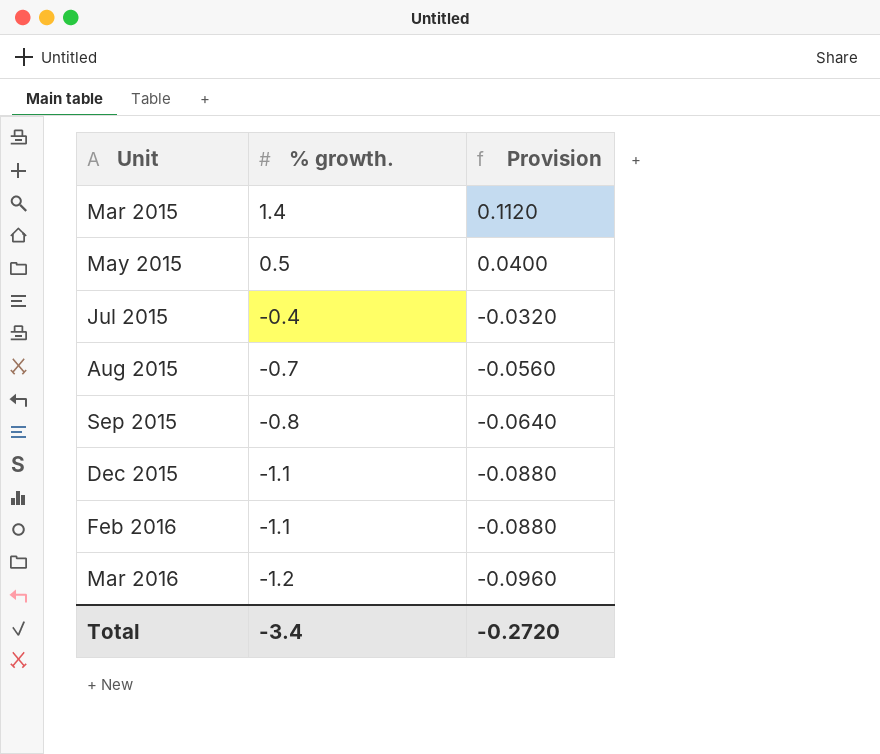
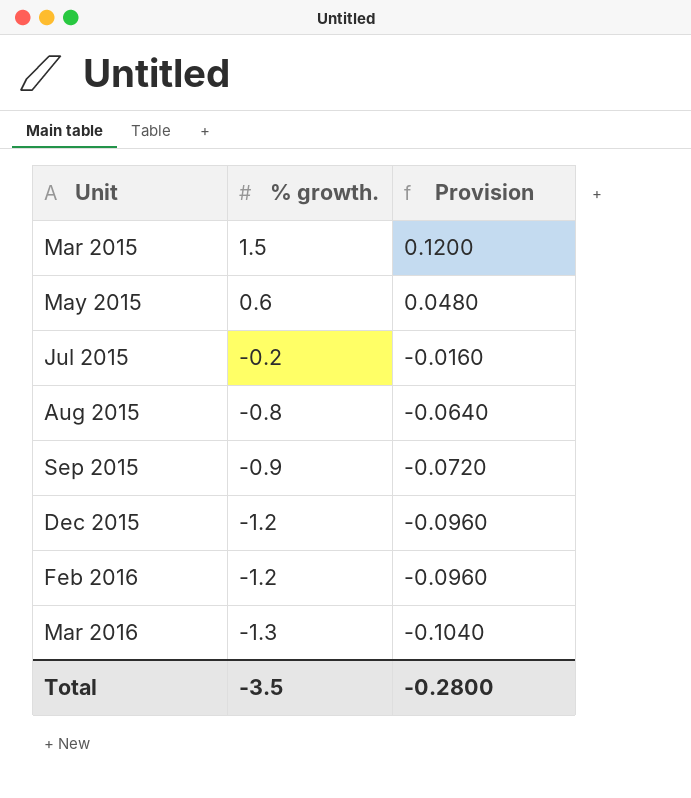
Mar 2015 | % growth.: 1.4 -> 1.5
Mar 2015 | Provision: 0.1120 -> 0.1200
May 2015 | % growth.: 0.5 -> 0.6
May 2015 | Provision: 0.0400 -> 0.0480
Jul 2015 | % growth.: -0.4 -> -0.2
Jul 2015 | Provision: -0.0320 -> -0.0160
Aug 2015 | % growth.: -0.7 -> -0.8
Aug 2015 | Provision: -0.0560 -> -0.0640
Sep 2015 | % growth.: -0.8 -> -0.9
Sep 2015 | Provision: -0.0640 -> -0.0720
Dec 2015 | % growth.: -1.1 -> -1.2
Dec 2015 | Provision: -0.0880 -> -0.0960
Feb 2016 | % growth.: -1.1 -> -1.2
Feb 2016 | Provision: -0.0880 -> -0.0960
Mar 2016 | % growth.: -1.2 -> -1.3
Mar 2016 | Provision: -0.0960 -> -0.1040
Total | % growth.: -3.4 -> -3.5
Total | Provision: -0.2720 -> -0.2800

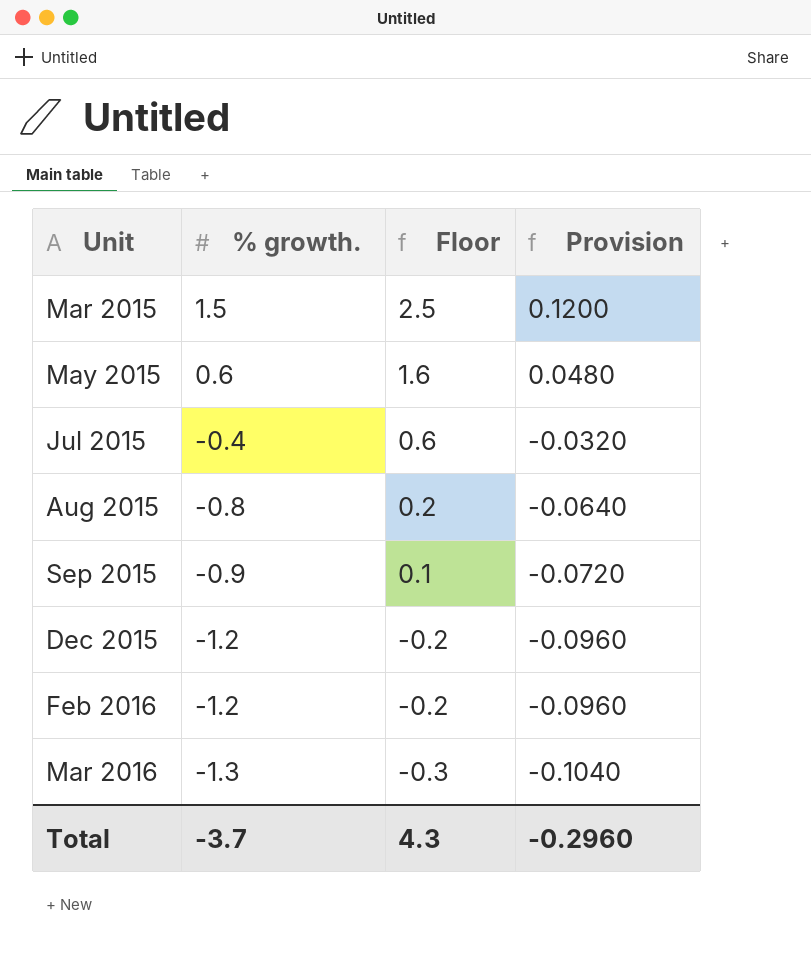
column Floor | formula: none -> [% growth.] + 1
Jul 2015 | % growth.: -0.2 -> -0.4
Jul 2015 | Provision: -0.0160 -> -0.0320
Total | % growth.: -3.5 -> -3.7
Total | Provision: -0.2800 -> -0.2960

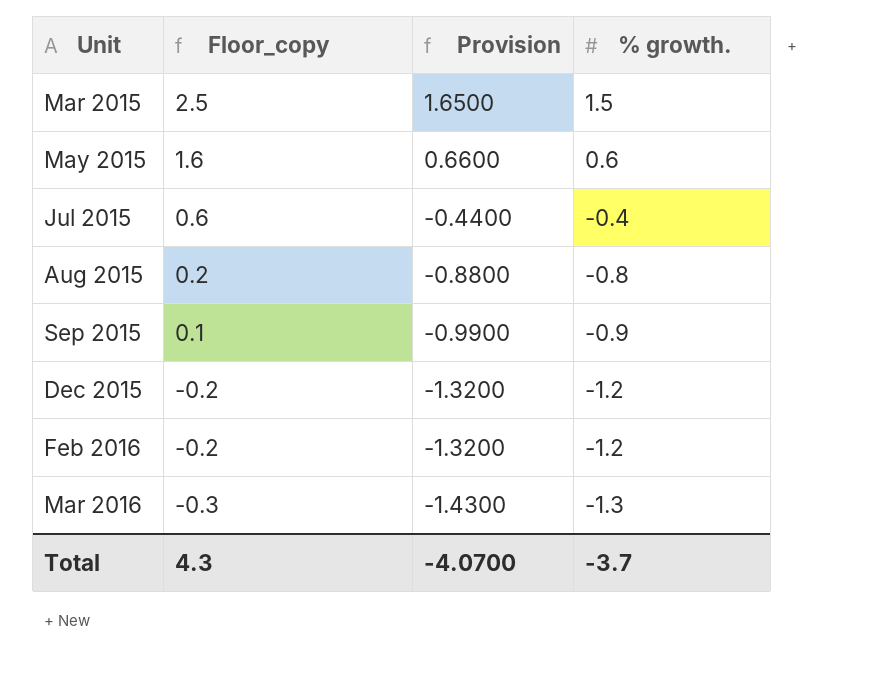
column name: Floor -> Floor_copy
column Provision | formula: [% growth.] * 0.08 -> [% growth.] * 1.1
column % growth. | position: 2 -> 4
Total | Provision: -0.2960 -> -4.0700

